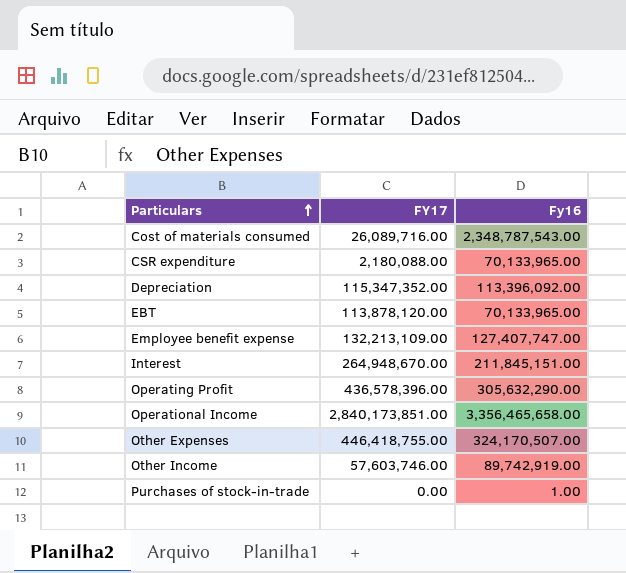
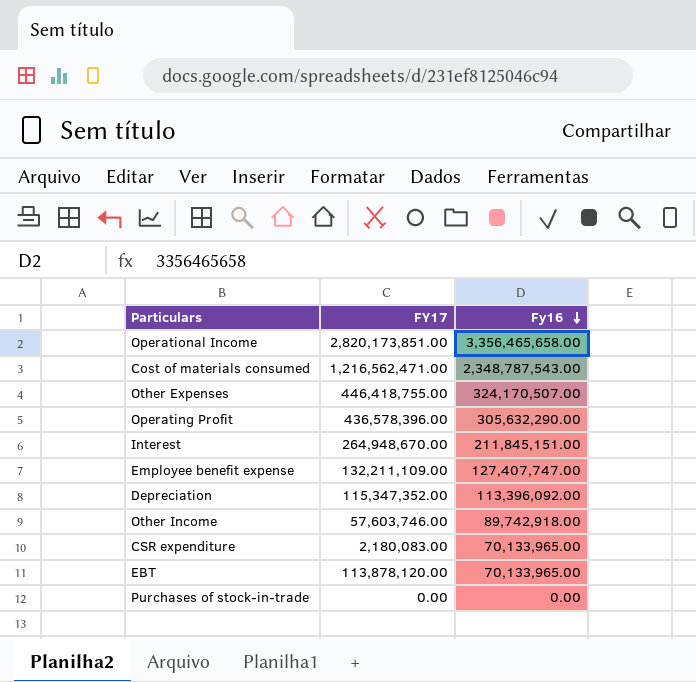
row order: Particulars ascending -> Fy16 descending
Operational Income | FY17: 2,840,173,851.00 -> 2,820,173,851.00
Cost of materials consumed | FY17: 26,089,716.00 -> 1,216,562,471.00
Employee benefit expense | FY17: 132,213,109.00 -> 132,211,109.00
Other Income | Fy16: 89,742,919.00 -> 89,742,918.00
CSR expenditure | FY17: 2,180,088.00 -> 2,180,083.00
Purchases of stock-in-trade | Fy16: 1.00 -> 0.00

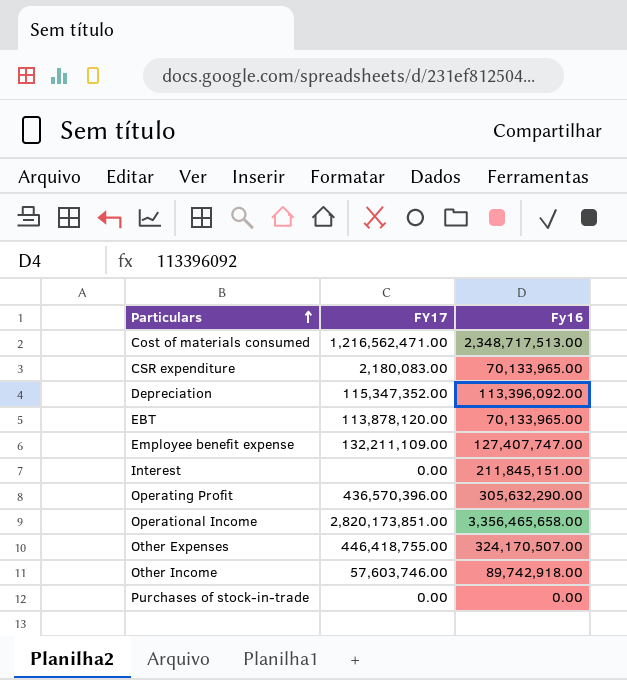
row order: Fy16 descending -> Particulars ascending
Cost of materials consumed | Fy16: 2,348,787,543.00 -> 2,348,717,513.00
Interest | FY17: 264,948,670.00 -> 0.00
Operating Profit | FY17: 436,578,396.00 -> 436,570,396.00

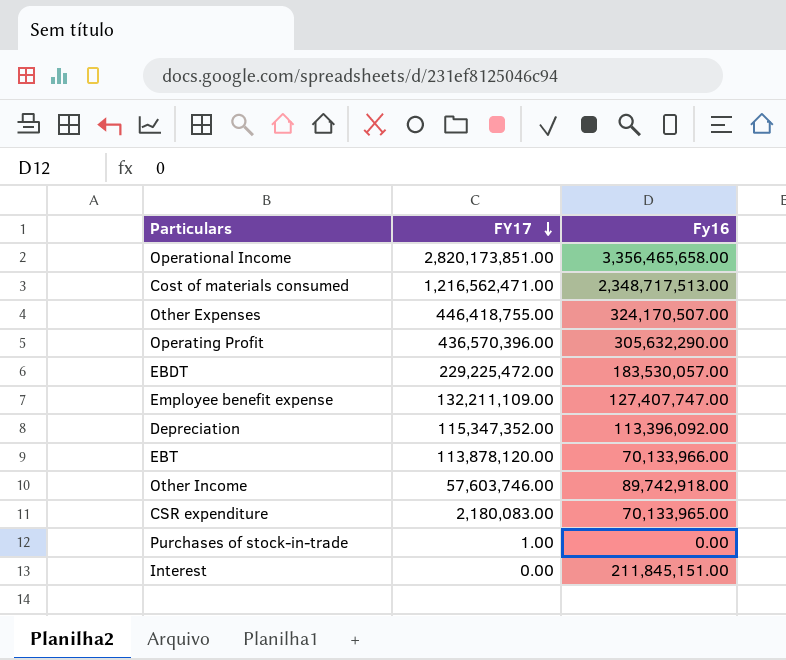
row order: Particulars ascending -> FY17 descending
row EBDT: none -> 229,225,472.00 | 183,530,057.00
EBT | Fy16: 70,133,965.00 -> 70,133,966.00
Purchases of stock-in-trade | FY17: 0.00 -> 1.00

